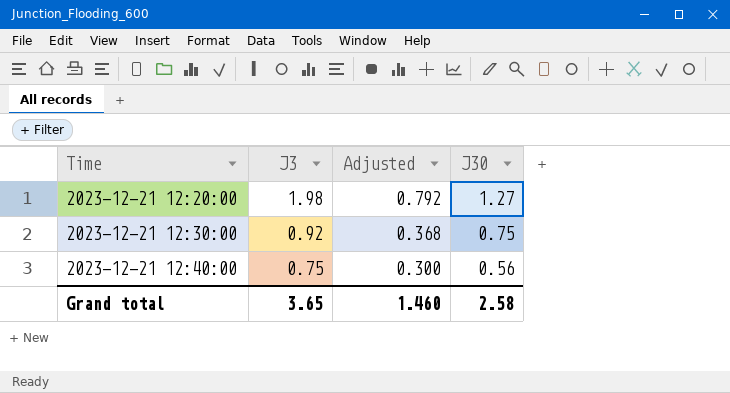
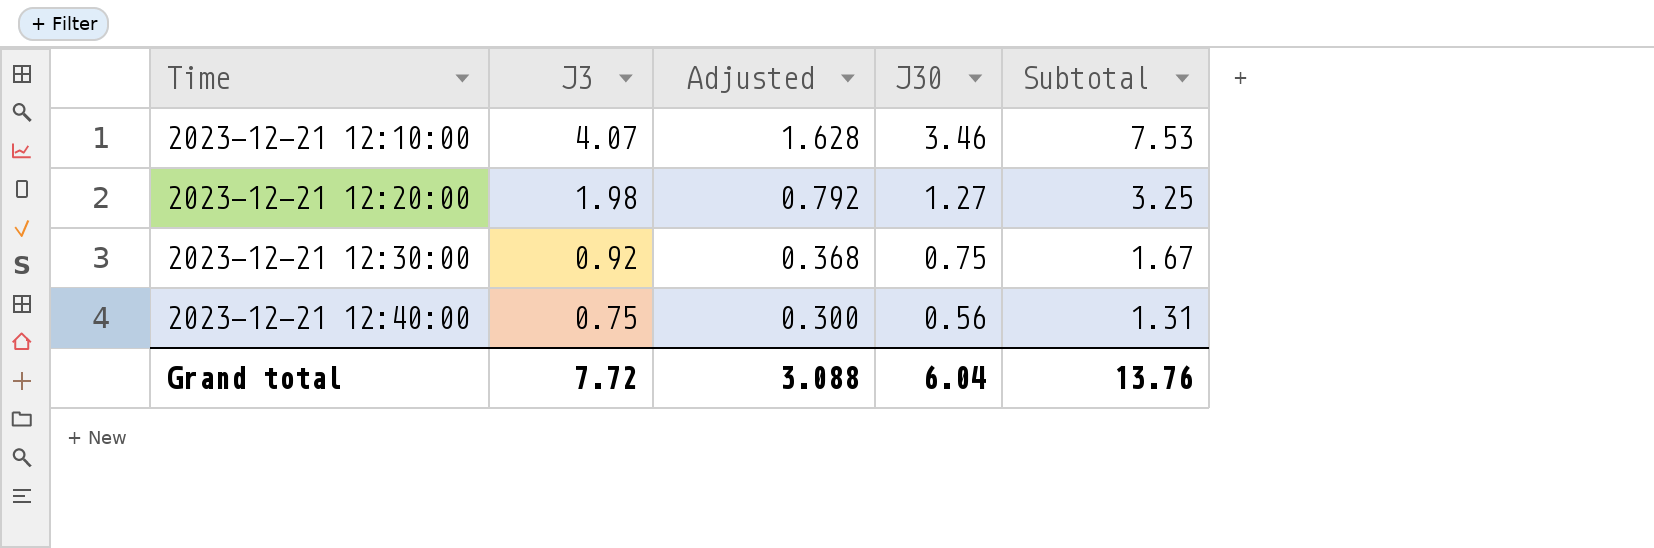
column Subtotal | formula: none -> [J3] + [J30]
row 2023-12-21 12:10:00: none -> 4.07 | 1.628 | 3.46 | 7.53
Grand total | J3: 3.65 -> 7.72
Grand total | Adjusted: 1.460 -> 3.088
Grand total | J30: 2.58 -> 6.04

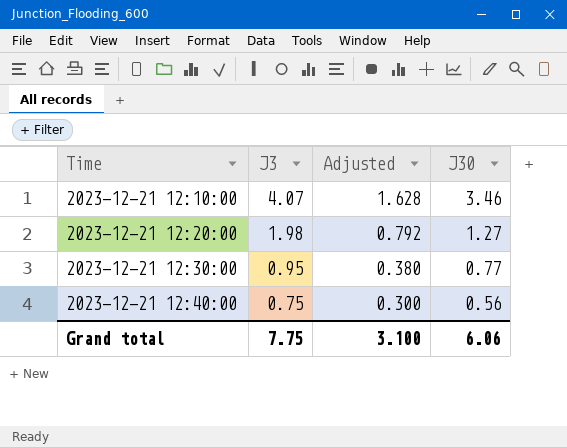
column Subtotal | formula: [J3] + [J30] -> none
2023-12-21 12:30:00 | J3: 0.92 -> 0.95
2023-12-21 12:30:00 | Adjusted: 0.368 -> 0.380
2023-12-21 12:30:00 | J30: 0.75 -> 0.77
Grand total | J3: 7.72 -> 7.75
Grand total | Adjusted: 3.088 -> 3.100
Grand total | J30: 6.04 -> 6.06

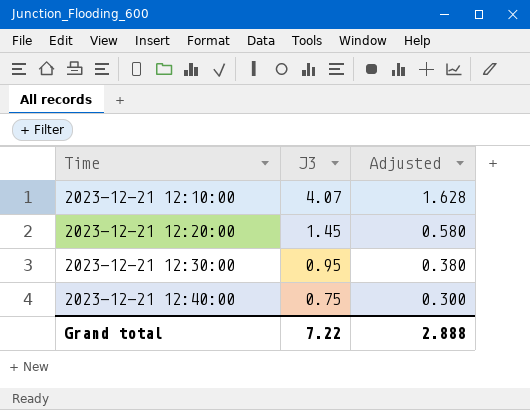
column J30 | position: 4 -> none
2023-12-21 12:20:00 | J3: 1.98 -> 1.45
2023-12-21 12:20:00 | Adjusted: 0.792 -> 0.580
Grand total | J3: 7.75 -> 7.22
Grand total | Adjusted: 3.100 -> 2.888

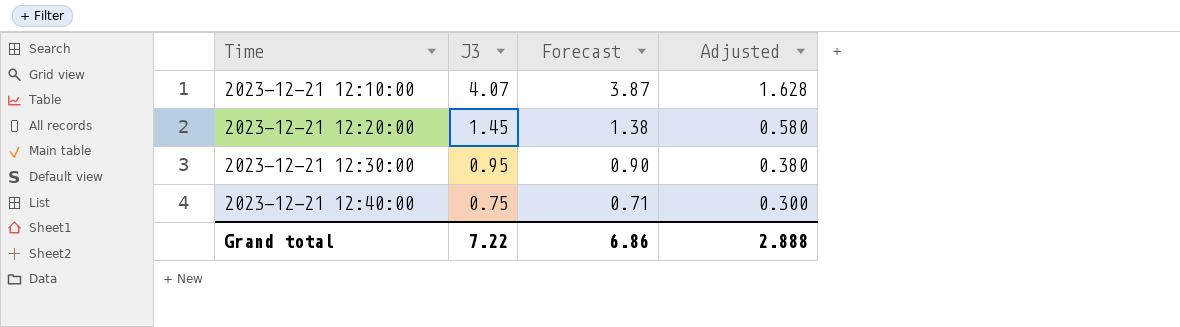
column Forecast | formula: none -> [J3] * 0.95

